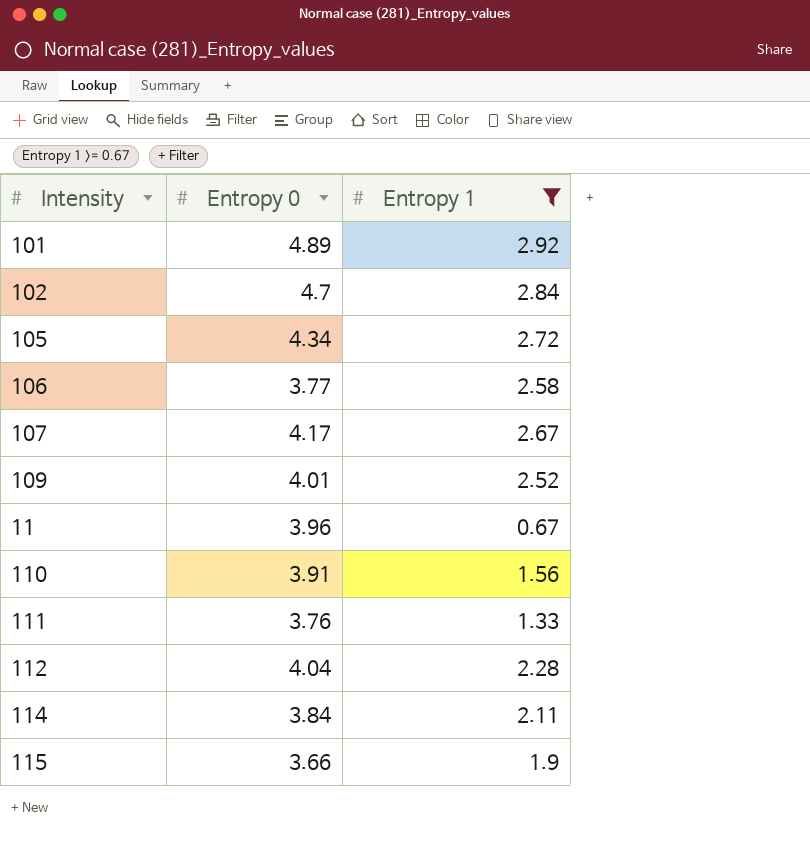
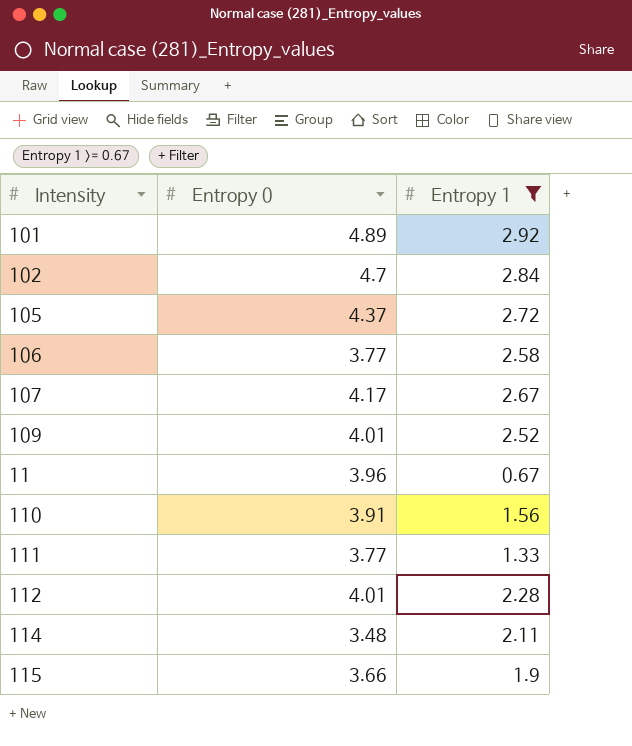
105 | Entropy 0: 4.34 -> 4.37
111 | Entropy 0: 3.76 -> 3.77
112 | Entropy 0: 4.04 -> 4.01
114 | Entropy 0: 3.84 -> 3.48

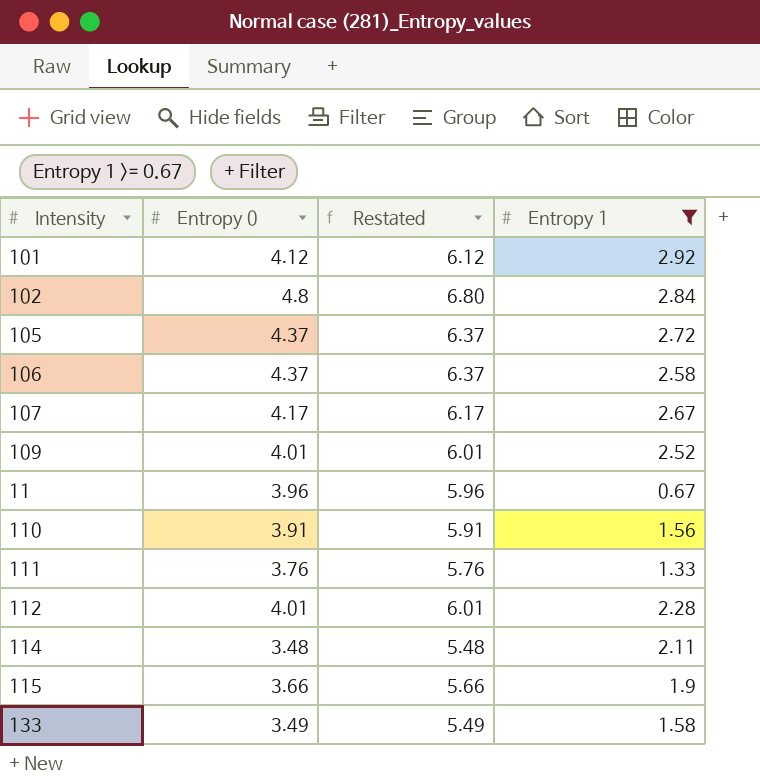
column Restated | formula: none -> [Entropy 0] + 2
101 | Entropy 0: 4.89 -> 4.12
102 | Entropy 0: 4.7 -> 4.8
106 | Entropy 0: 3.77 -> 4.37
111 | Entropy 0: 3.77 -> 3.76
row 133: none -> 3.49 | 5.49 | 1.58

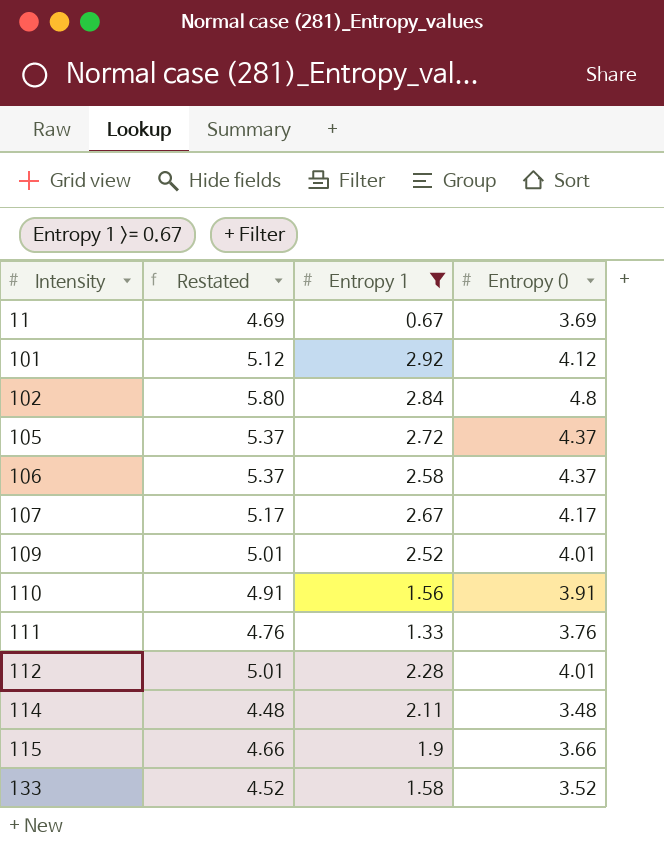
row order: none -> Intensity ascending
column Restated | formula: [Entropy 0] + 2 -> [Entropy 0] + 1
column Entropy 0 | position: 2 -> 4
11 | Entropy 0: 3.96 -> 3.69
133 | Entropy 0: 3.49 -> 3.52

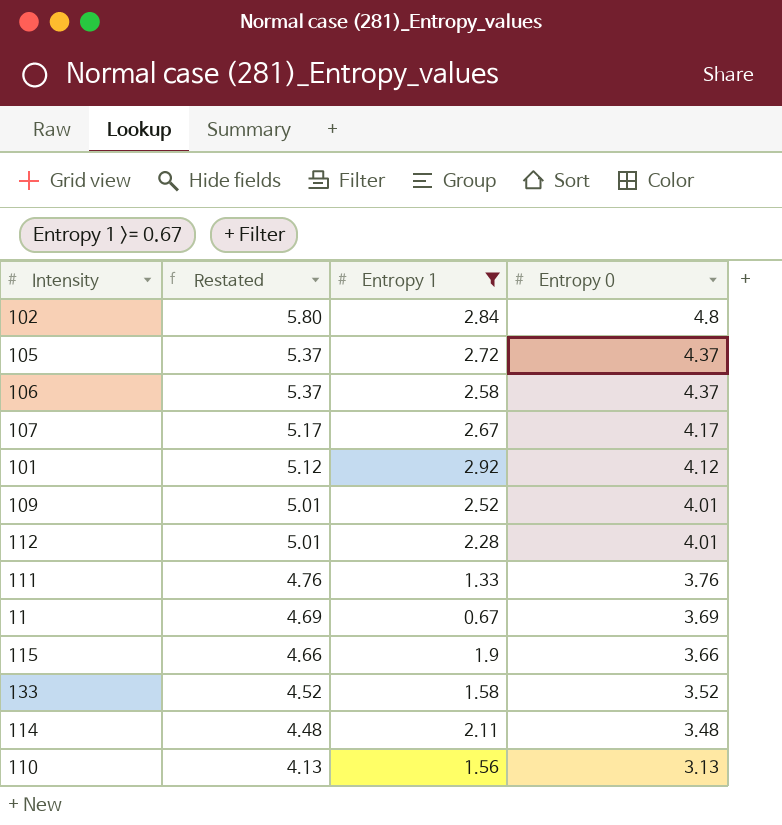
row order: Intensity ascending -> Restated descending
110 | Restated: 4.91 -> 4.13
110 | Entropy 0: 3.91 -> 3.13

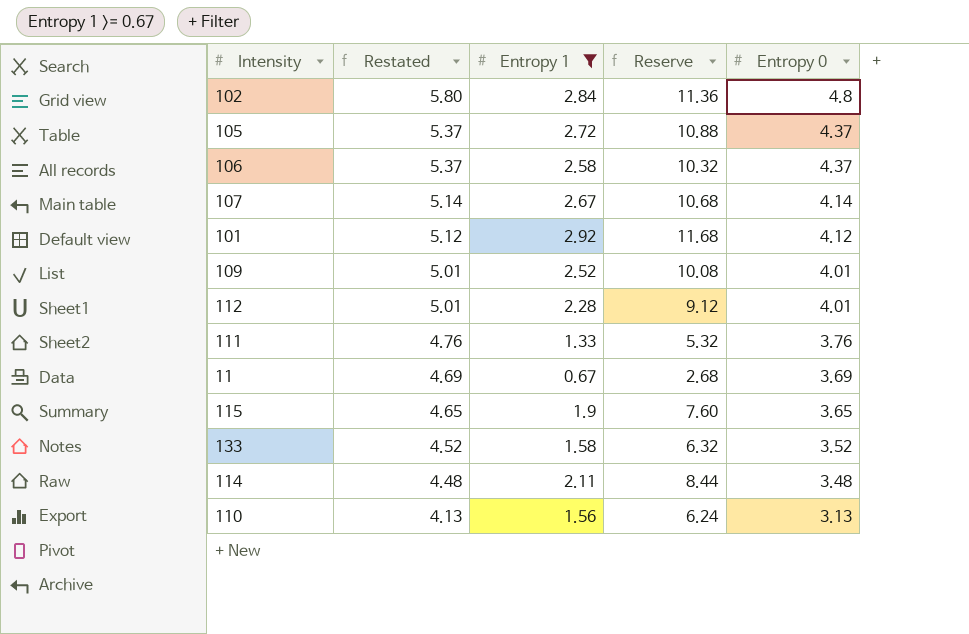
column Reserve | formula: none -> [Entropy 1] * 4
107 | Restated: 5.17 -> 5.14
107 | Entropy 0: 4.17 -> 4.14
115 | Restated: 4.66 -> 4.65
115 | Entropy 0: 3.66 -> 3.65

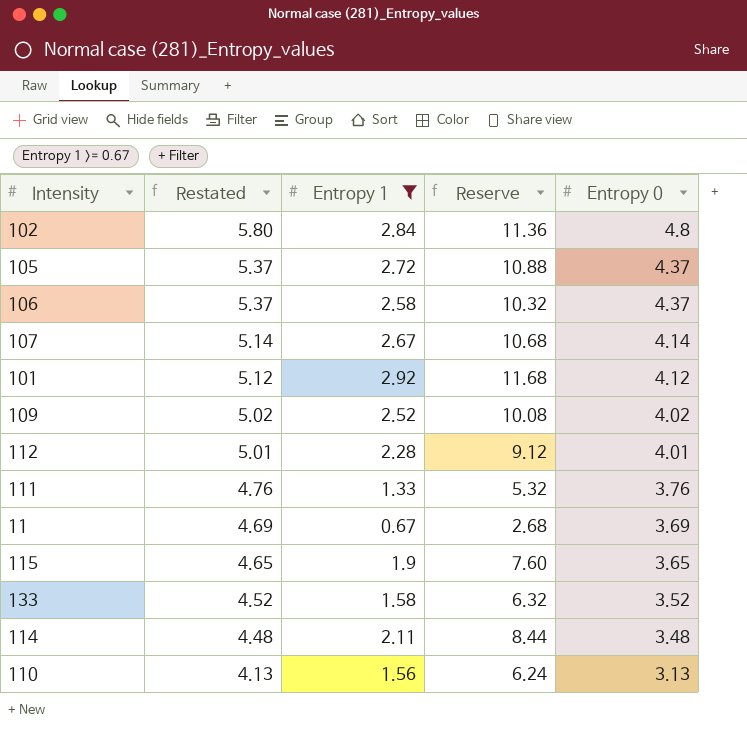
109 | Restated: 5.01 -> 5.02
109 | Entropy 0: 4.01 -> 4.02

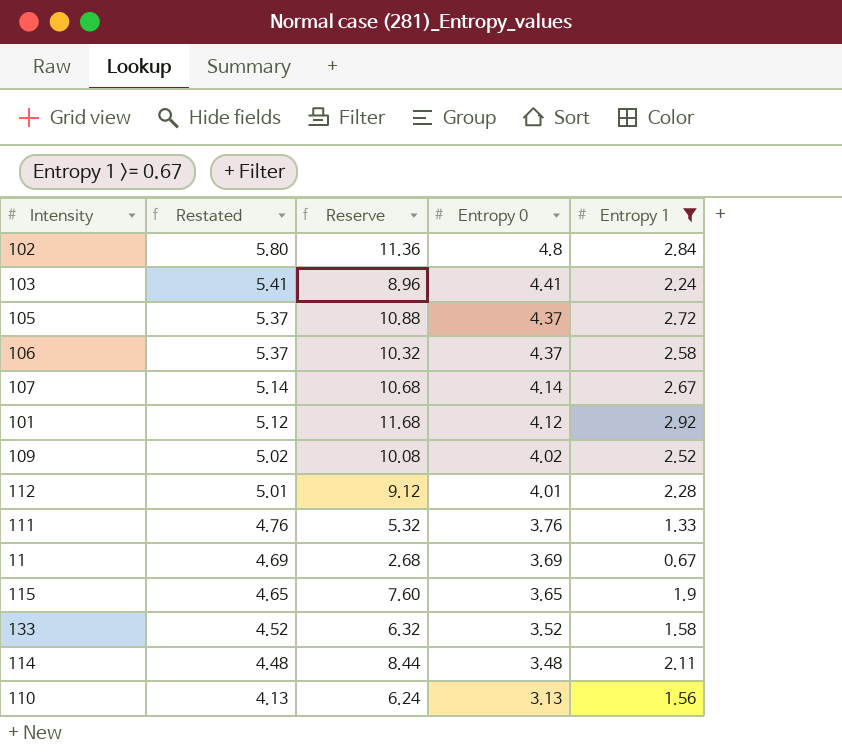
column Entropy 1 | position: 3 -> 5
row 103: none -> 5.41 | 8.96 | 4.41 | 2.24

